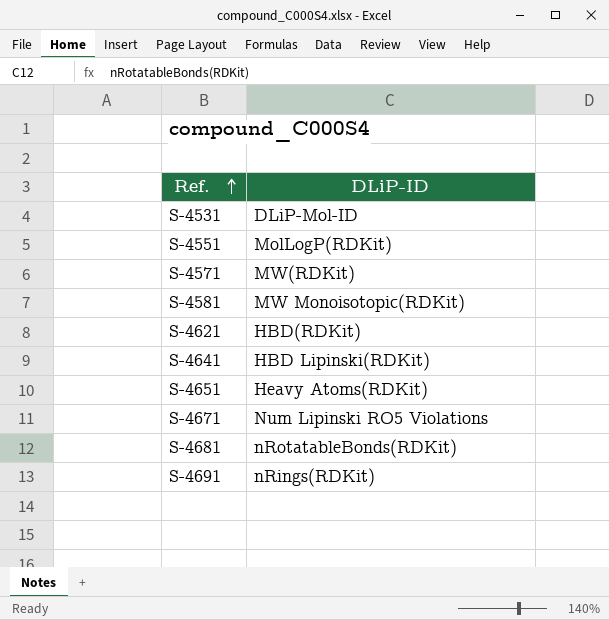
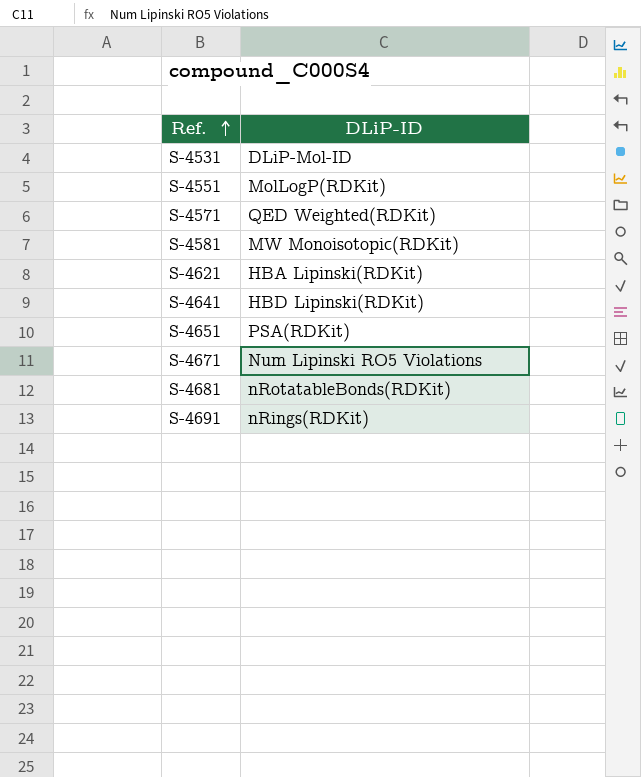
S-4571 | DLiP-ID: MW(RDKit) -> QED Weighted(RDKit)
S-4621 | DLiP-ID: HBD(RDKit) -> HBA Lipinski(RDKit)
S-4651 | DLiP-ID: Heavy Atoms(RDKit) -> PSA(RDKit)

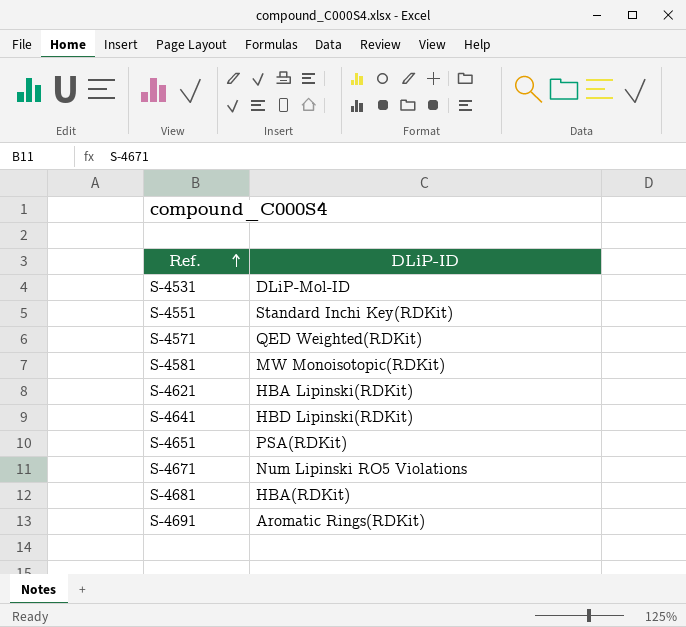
S-4551 | DLiP-ID: MolLogP(RDKit) -> Standard Inchi Key(RDKit)
S-4681 | DLiP-ID: nRotatableBonds(RDKit) -> HBA(RDKit)
S-4691 | DLiP-ID: nRings(RDKit) -> Aromatic Rings(RDKit)

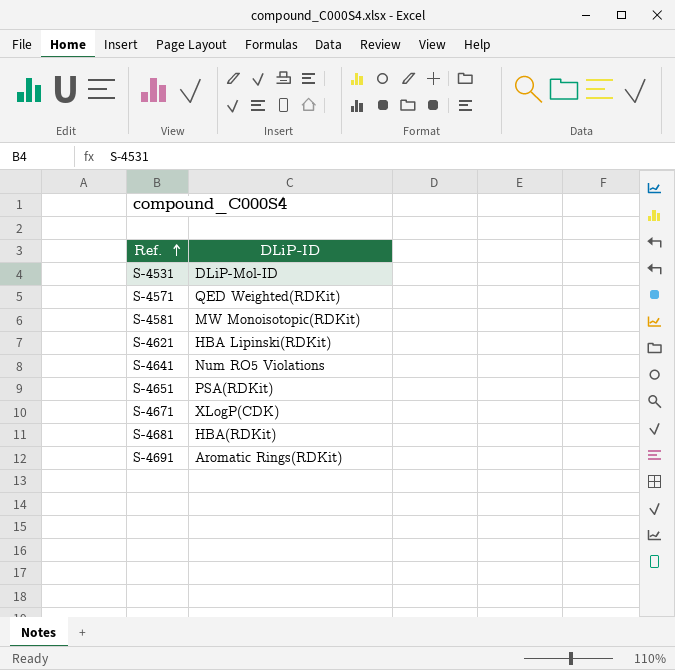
row S-4551: Standard Inchi Key(RDKit) -> none
S-4641 | DLiP-ID: HBD Lipinski(RDKit) -> Num RO5 Violations
S-4671 | DLiP-ID: Num Lipinski RO5 Violations -> XLogP(CDK)

